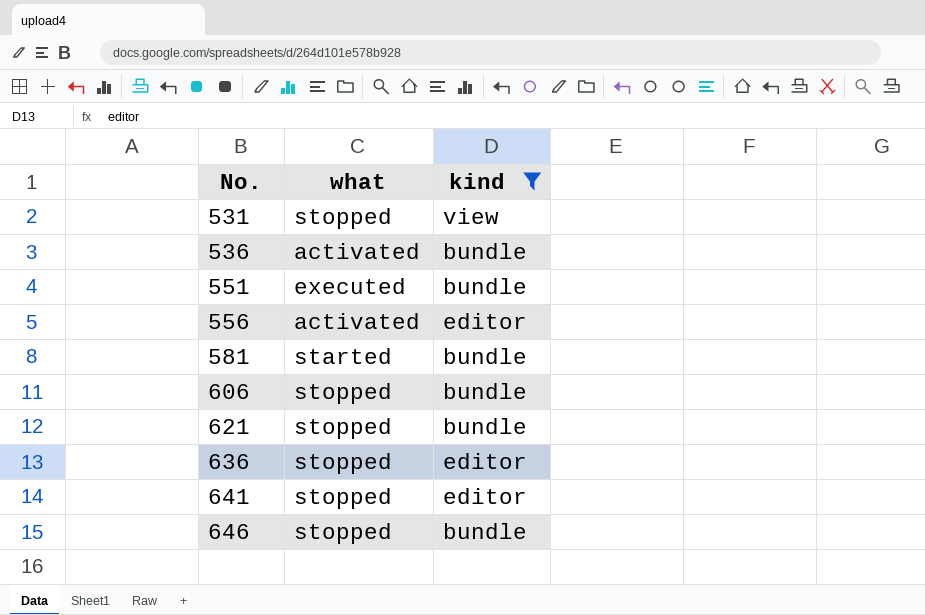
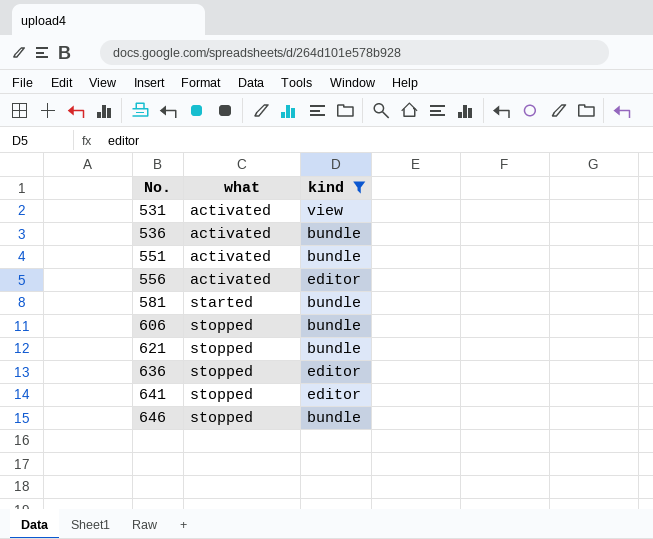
531 | what: stopped -> activated
551 | what: executed -> activated

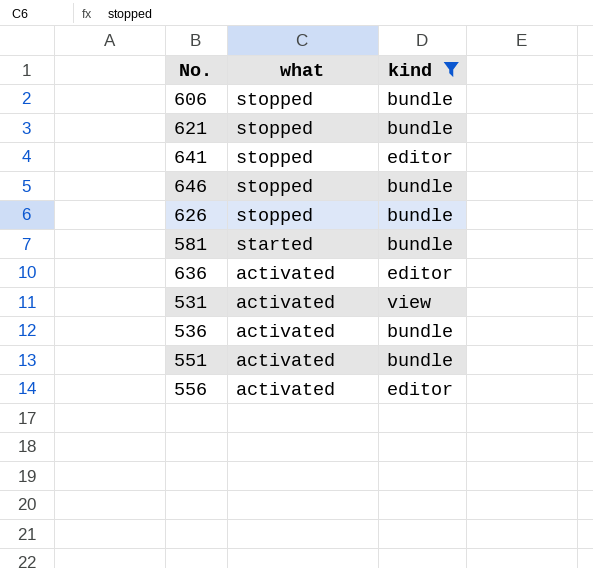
row order: No. ascending -> what descending
row 626: none -> stopped | bundle
636 | what: stopped -> activated

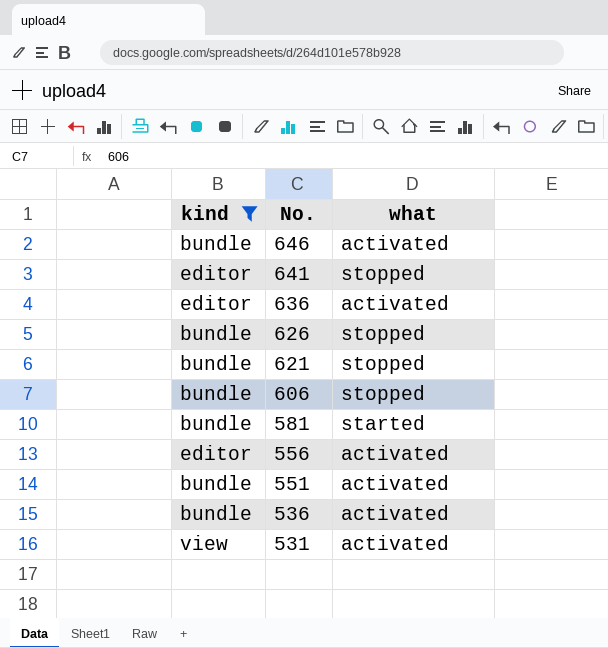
row order: what descending -> No. descending
column kind | position: 3 -> 1
646 | what: stopped -> activated

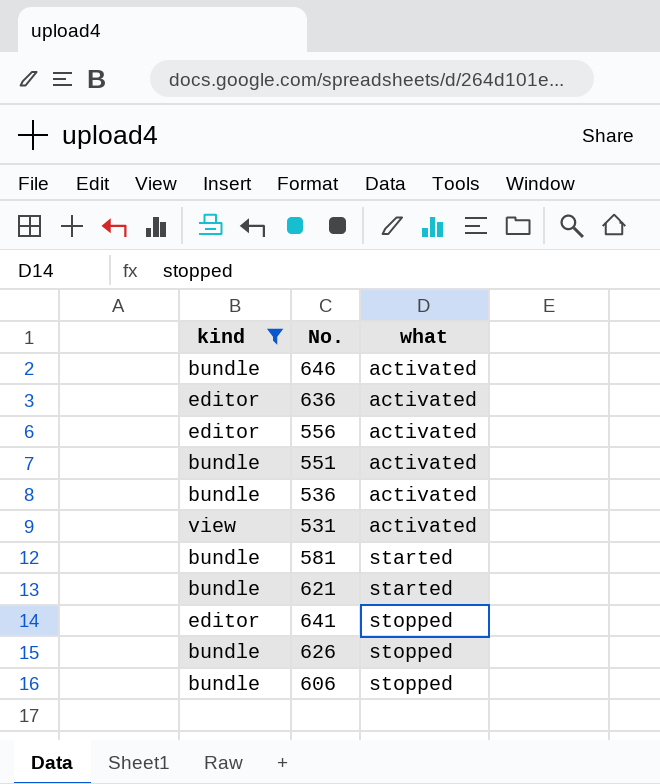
row order: No. descending -> what ascending
621 | what: stopped -> started

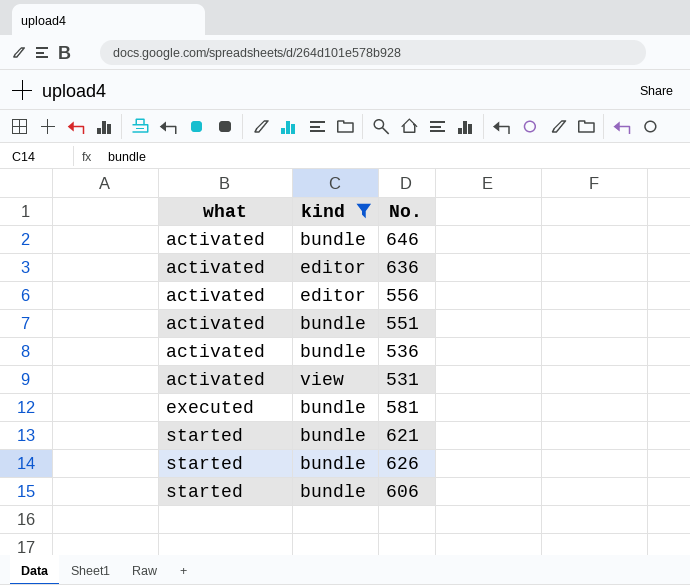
column what | position: 3 -> 1
row 641: editor | stopped -> none
581 | what: started -> executed
626 | what: stopped -> started
606 | what: stopped -> started

